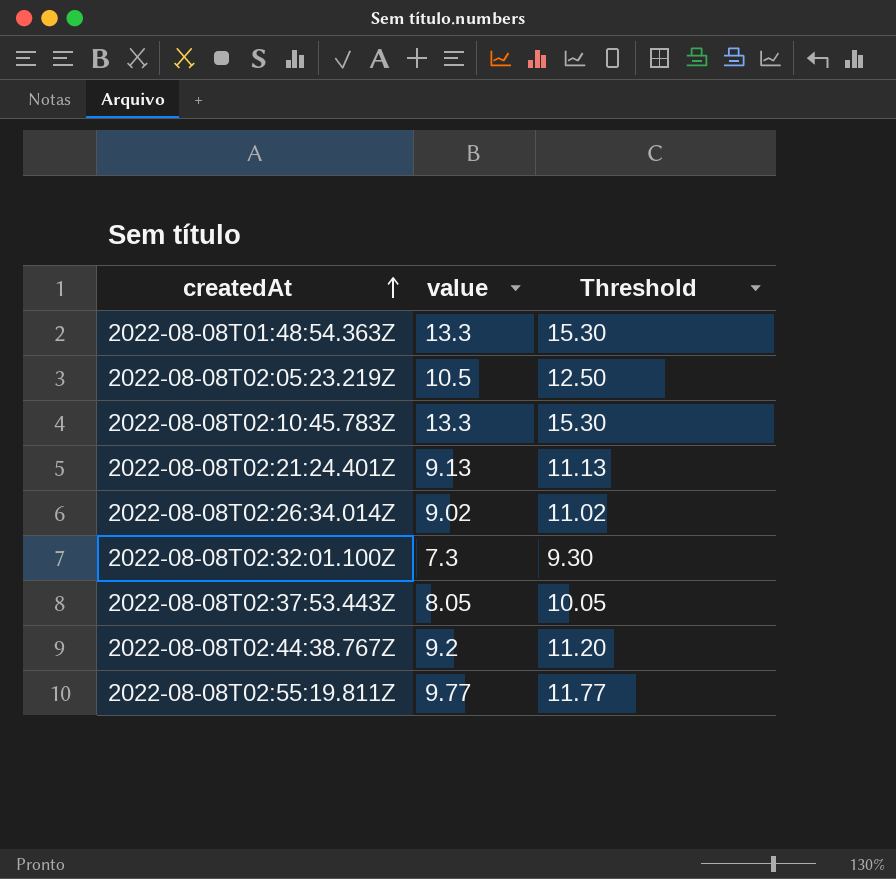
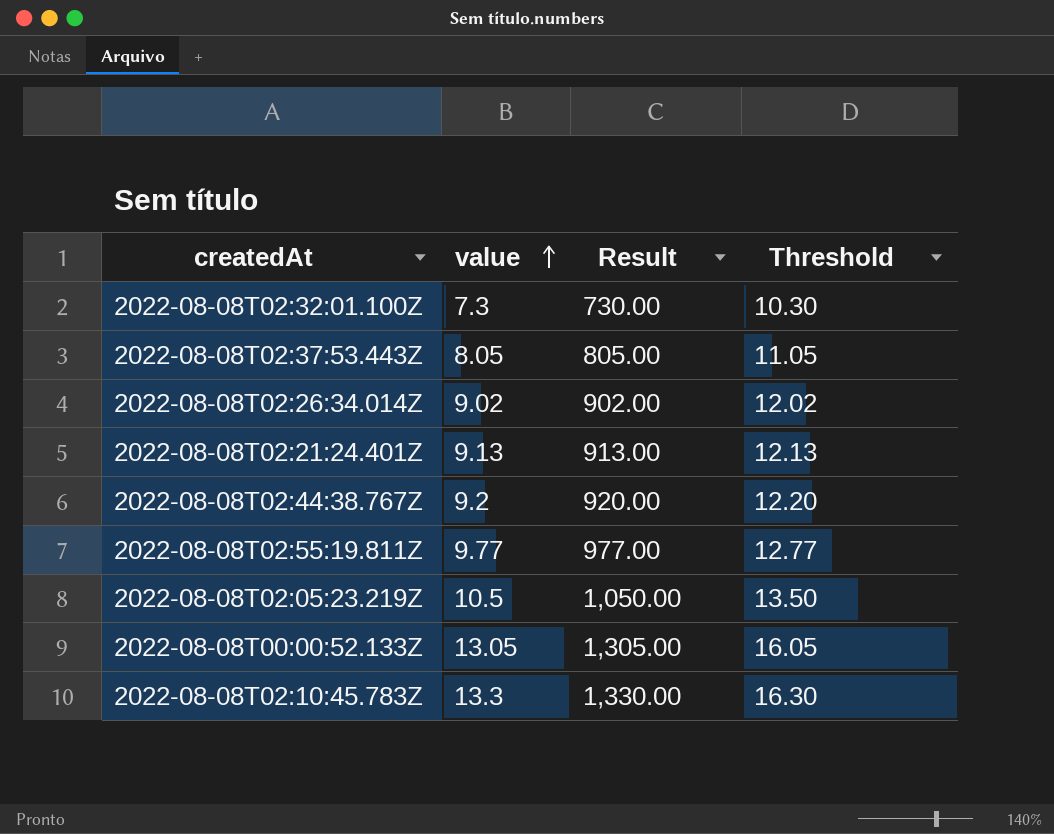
row order: createdAt ascending -> value ascending
column Result | formula: none -> [value] * 100
column Threshold | formula: [value] + 2 -> [value] + 3
row 2022-08-08T01:48:54.363Z: 13.3 | 15.30 -> none
row 2022-08-08T00:00:52.133Z: none -> 13.05 | 1,305.00 | 16.05

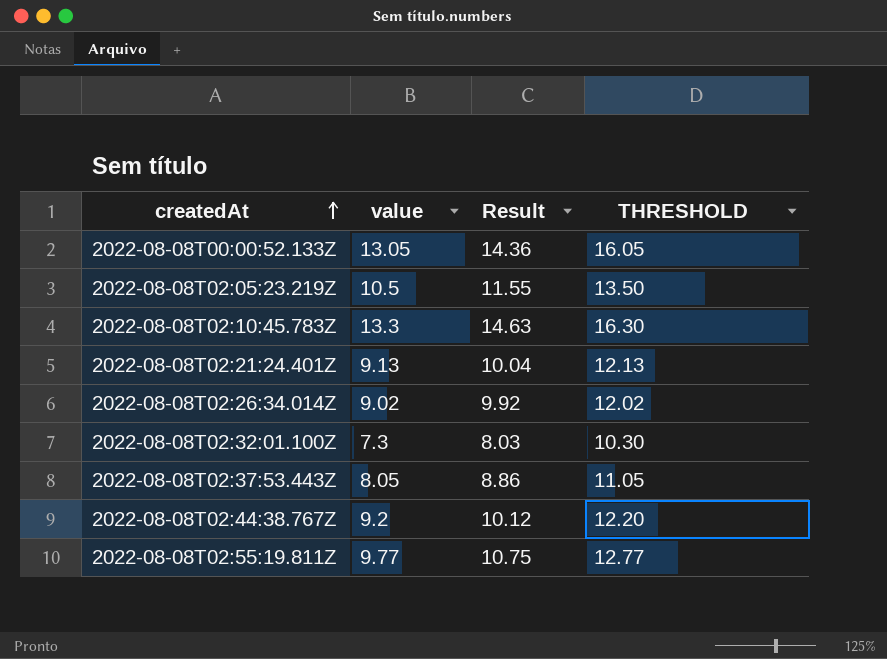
row order: value ascending -> createdAt ascending
column Result | formula: [value] * 100 -> [value] * 1.1
column name: Threshold -> THRESHOLD

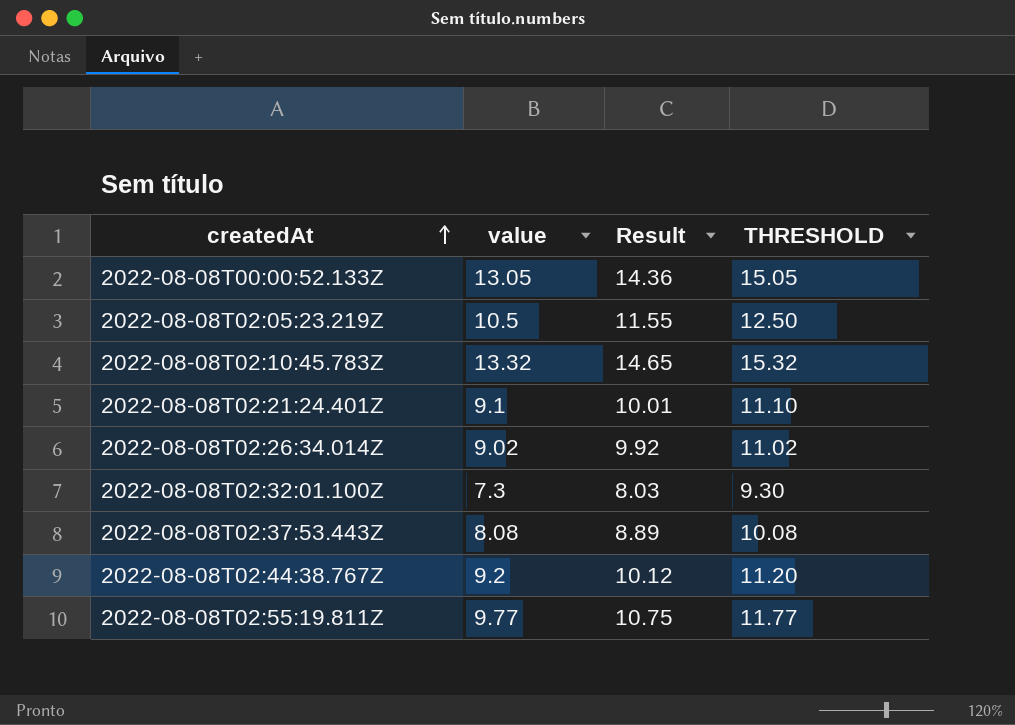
column THRESHOLD | formula: [value] + 3 -> [value] + 2
2022-08-08T02:10:45.783Z | value: 13.3 -> 13.32
2022-08-08T02:10:45.783Z | Result: 14.63 -> 14.65
2022-08-08T02:21:24.401Z | value: 9.13 -> 9.1
2022-08-08T02:21:24.401Z | Result: 10.04 -> 10.01
2022-08-08T02:37:53.443Z | value: 8.05 -> 8.08
2022-08-08T02:37:53.443Z | Result: 8.86 -> 8.89

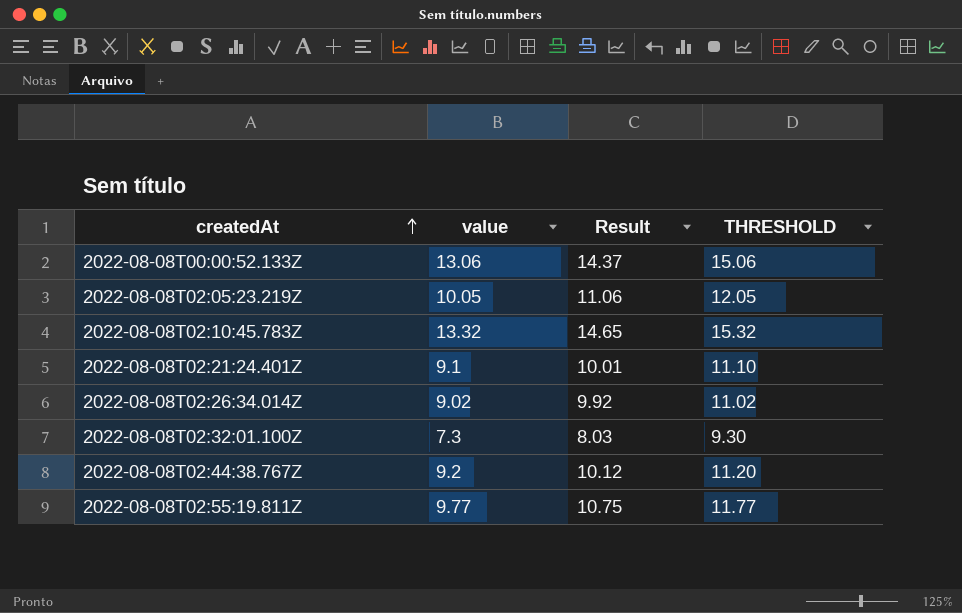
row 2022-08-08T02:37:53.443Z: 8.08 | 8.89 | 10.08 -> none
2022-08-08T00:00:52.133Z | value: 13.05 -> 13.06
2022-08-08T00:00:52.133Z | Result: 14.36 -> 14.37
2022-08-08T00:00:52.133Z | THRESHOLD: 15.05 -> 15.06
2022-08-08T02:05:23.219Z | value: 10.5 -> 10.05
2022-08-08T02:05:23.219Z | Result: 11.55 -> 11.06
2022-08-08T02:05:23.219Z | THRESHOLD: 12.50 -> 12.05

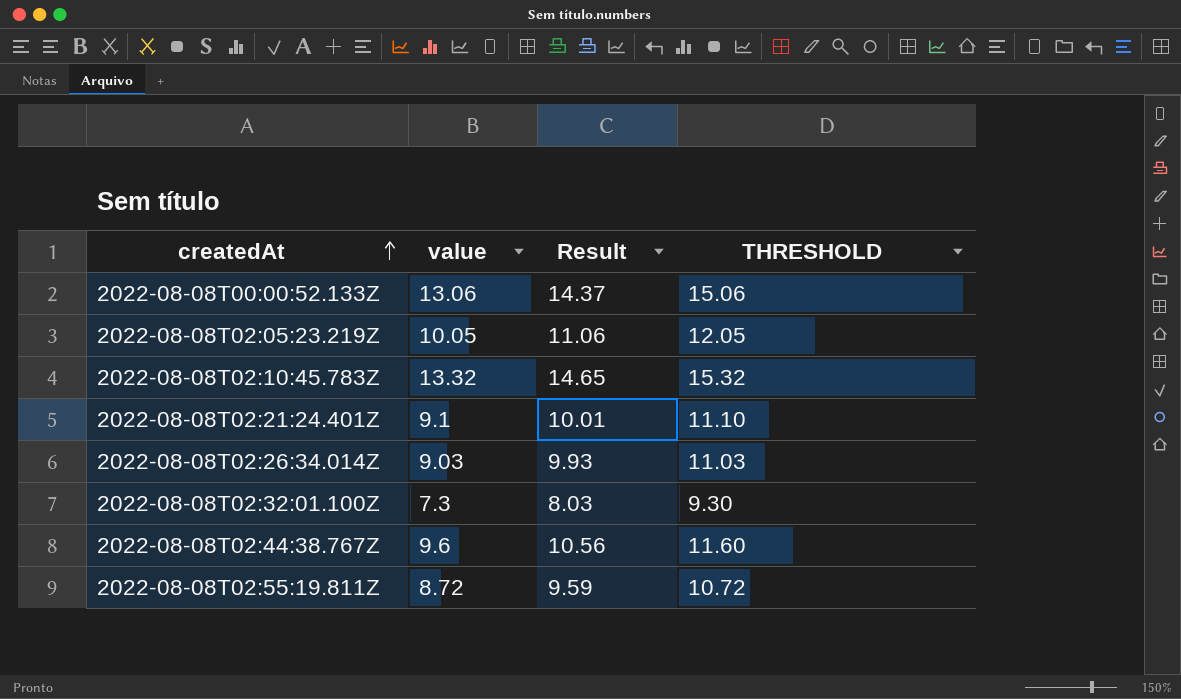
2022-08-08T02:26:34.014Z | value: 9.02 -> 9.03
2022-08-08T02:26:34.014Z | Result: 9.92 -> 9.93
2022-08-08T02:26:34.014Z | THRESHOLD: 11.02 -> 11.03
2022-08-08T02:44:38.767Z | value: 9.2 -> 9.6
2022-08-08T02:44:38.767Z | Result: 10.12 -> 10.56
2022-08-08T02:44:38.767Z | THRESHOLD: 11.20 -> 11.60
2022-08-08T02:55:19.811Z | value: 9.77 -> 8.72
2022-08-08T02:55:19.811Z | Result: 10.75 -> 9.59
2022-08-08T02:55:19.811Z | THRESHOLD: 11.77 -> 10.72

